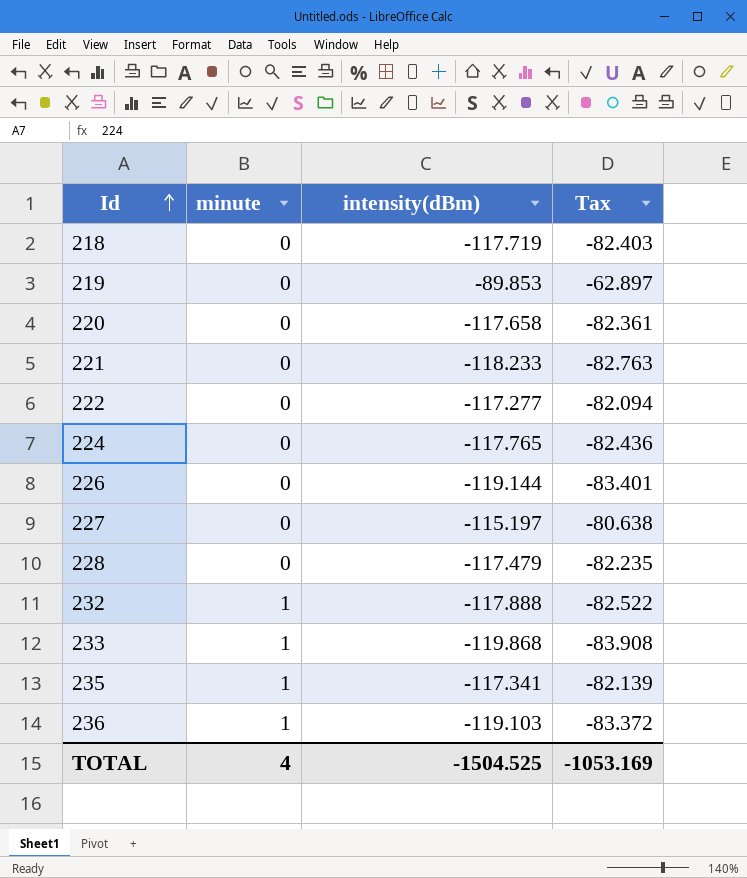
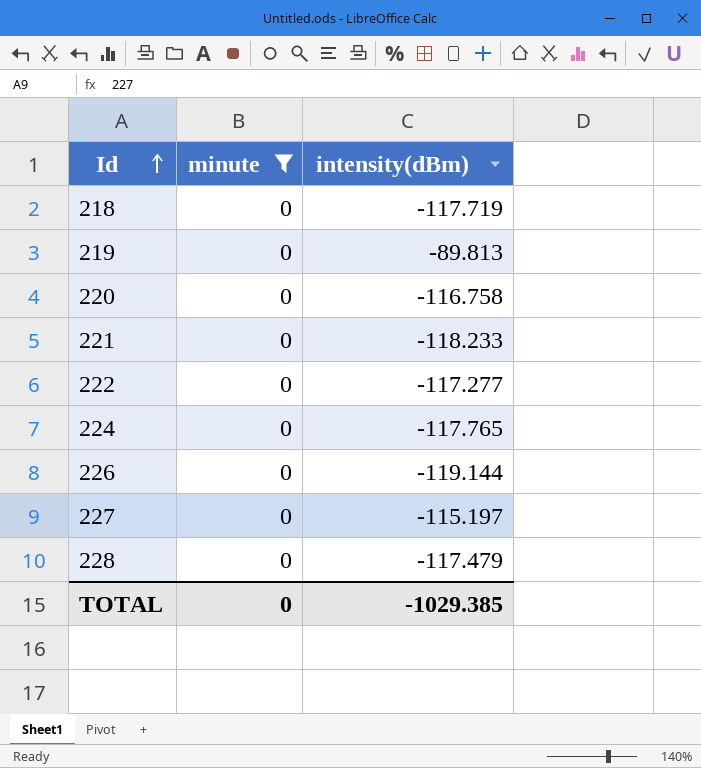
filter: none -> minute = 0
column Tax | formula: [intensity(dBm)] * 0.7 -> none
219 | intensity(dBm): -89.853 -> -89.813
220 | intensity(dBm): -117.658 -> -116.758
TOTAL | minute: 4 -> 0
TOTAL | intensity(dBm): -1504.525 -> -1029.385

